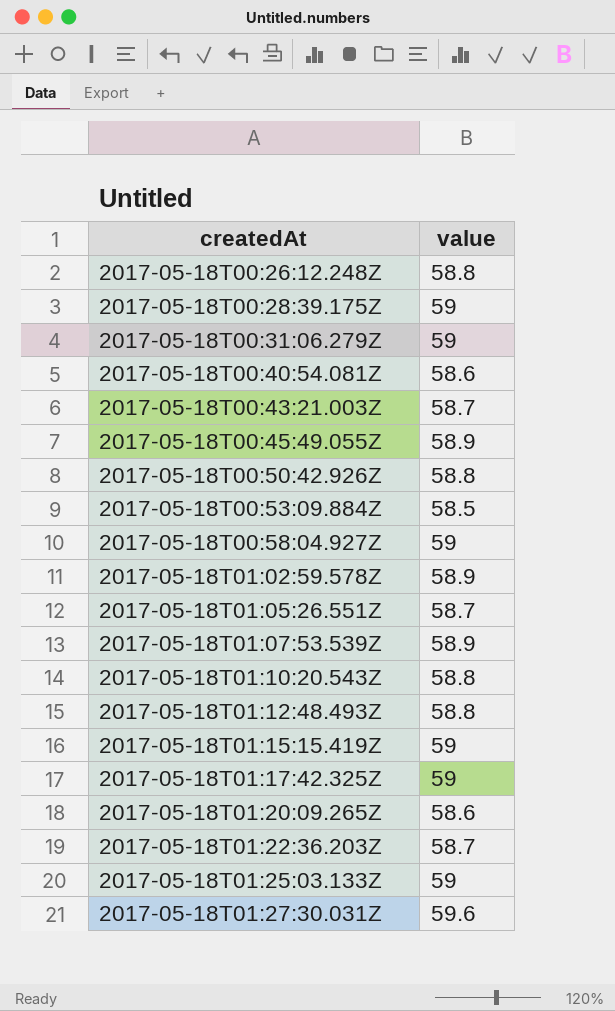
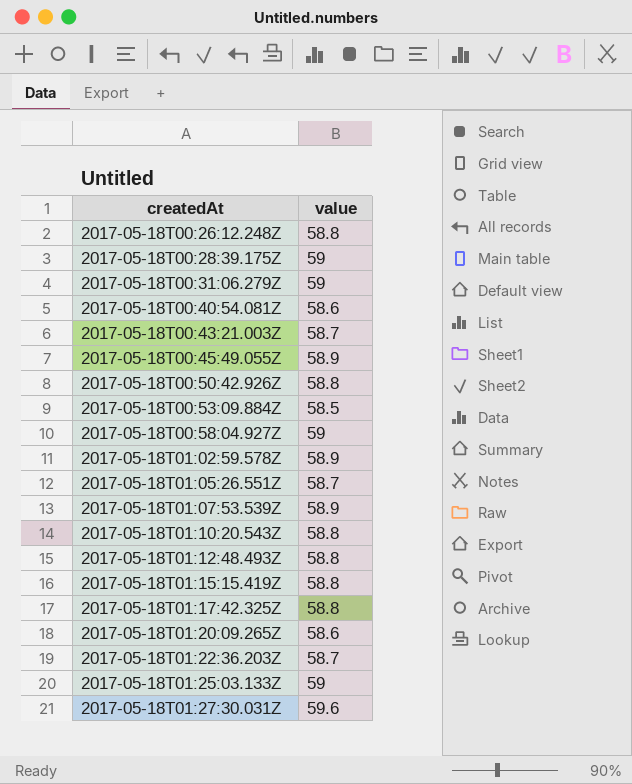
2017-05-18T01:15:15.419Z | value: 59 -> 58.8
2017-05-18T01:17:42.325Z | value: 59 -> 58.8

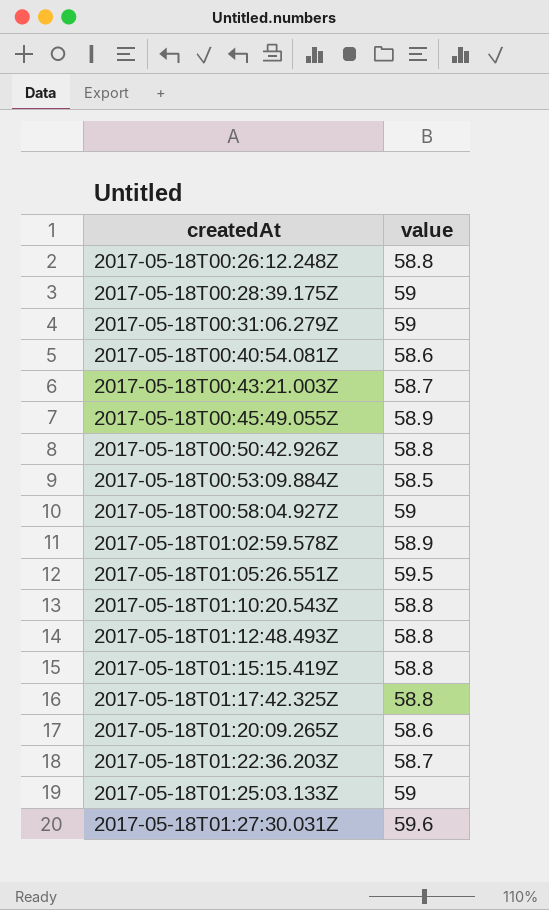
row 2017-05-18T01:07:53.539Z: 58.9 -> none
2017-05-18T01:05:26.551Z | value: 58.7 -> 59.5

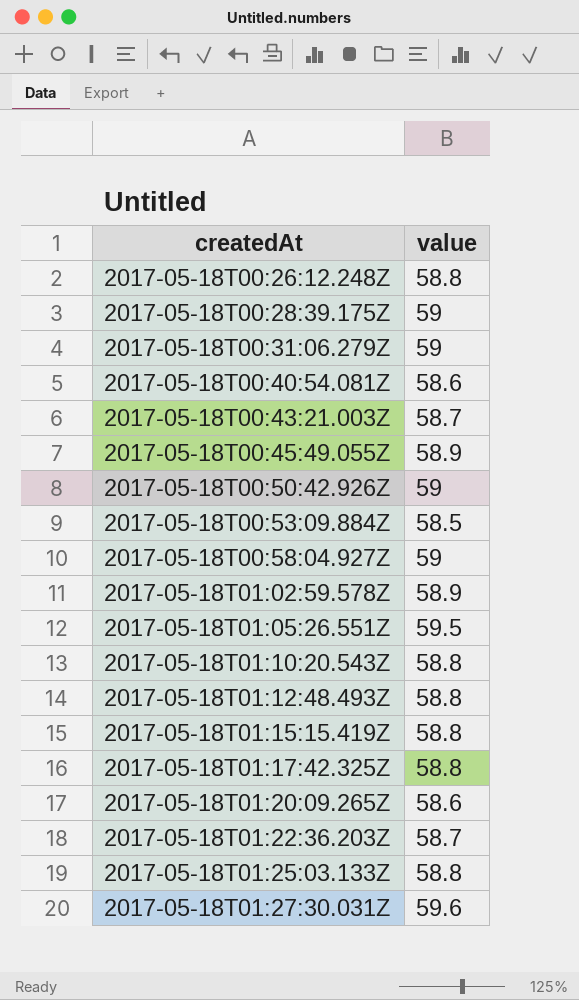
2017-05-18T00:50:42.926Z | value: 58.8 -> 59
2017-05-18T01:25:03.133Z | value: 59 -> 58.8

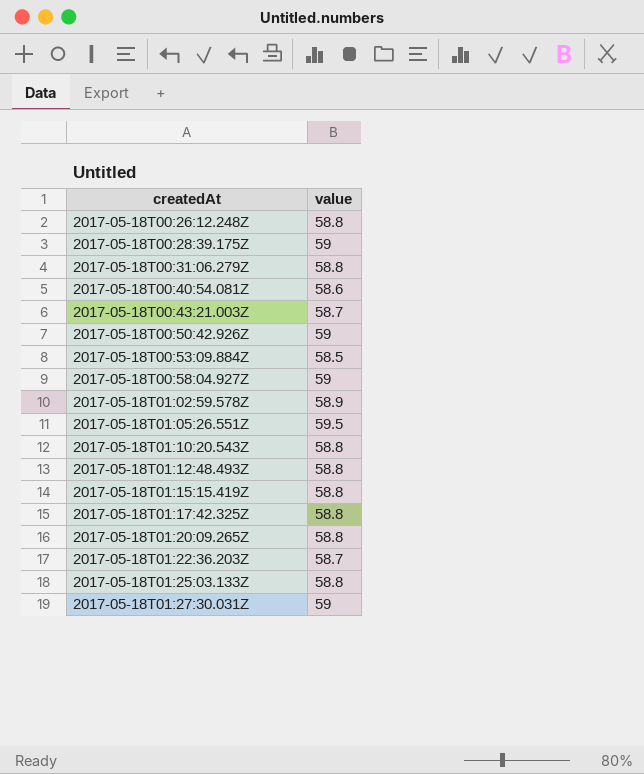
row 2017-05-18T00:45:49.055Z: 58.9 -> none
2017-05-18T00:31:06.279Z | value: 59 -> 58.8
2017-05-18T01:20:09.265Z | value: 58.6 -> 58.8
2017-05-18T01:27:30.031Z | value: 59.6 -> 59

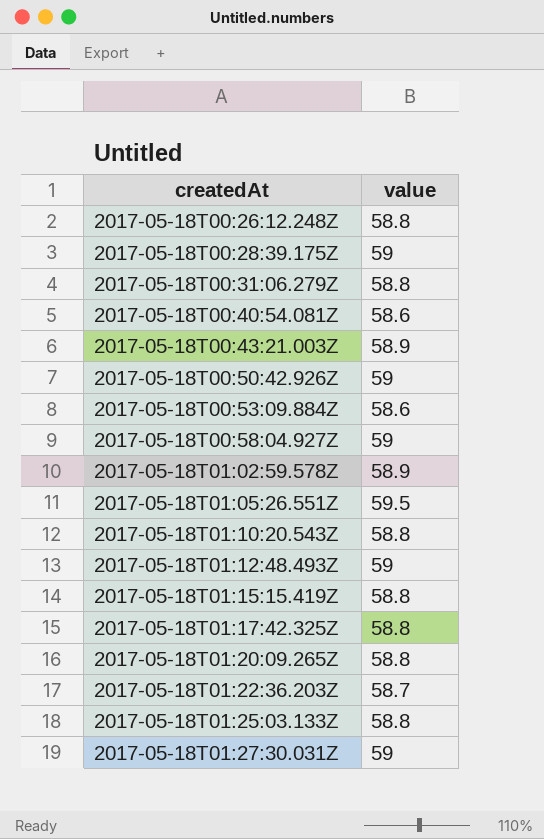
2017-05-18T00:43:21.003Z | value: 58.7 -> 58.9
2017-05-18T00:53:09.884Z | value: 58.5 -> 58.6
2017-05-18T01:12:48.493Z | value: 58.8 -> 59

